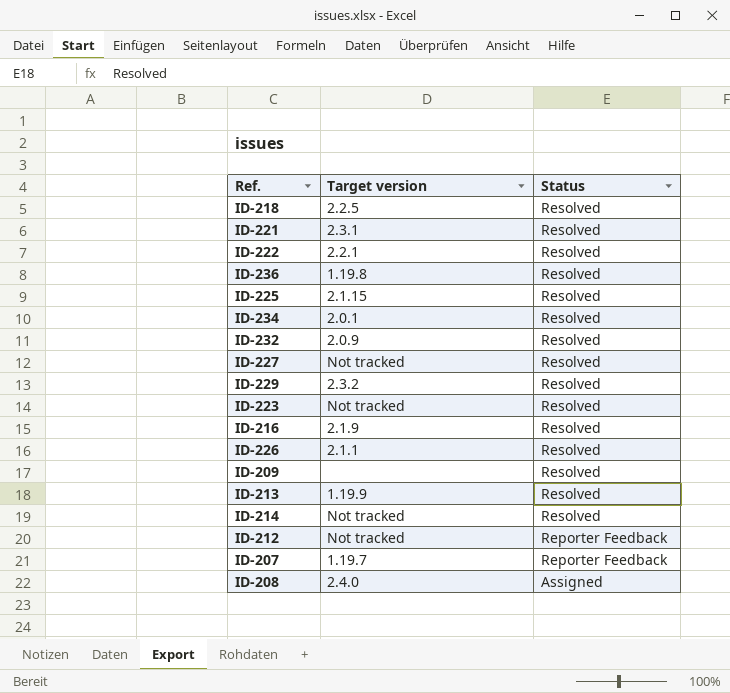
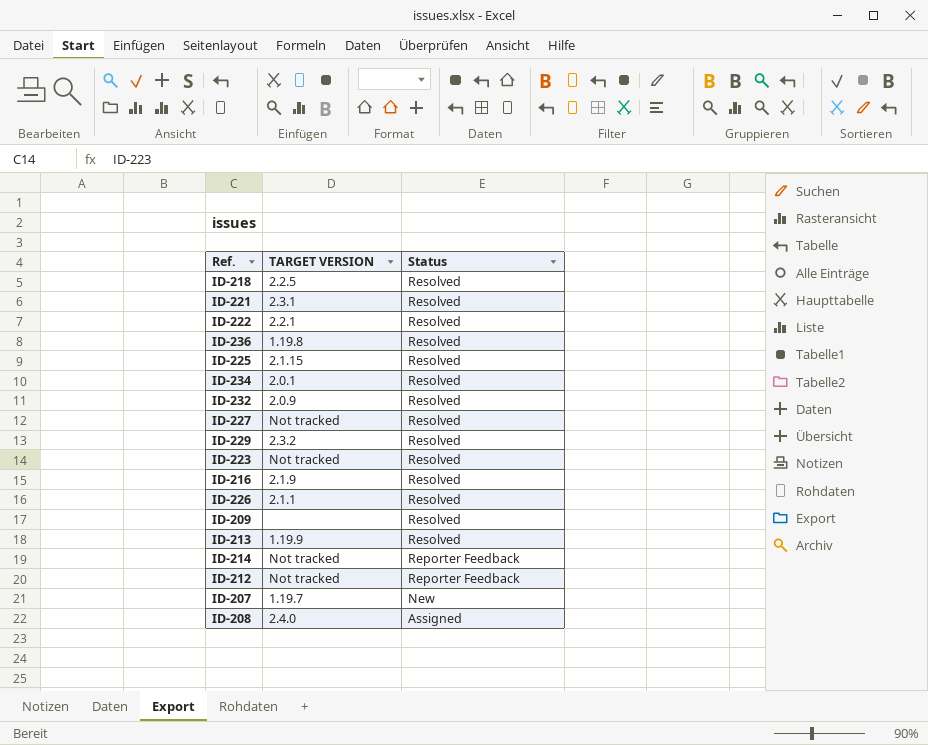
column name: Target version -> TARGET VERSION
ID-214 | Status: Resolved -> Reporter Feedback
ID-207 | Status: Reporter Feedback -> New

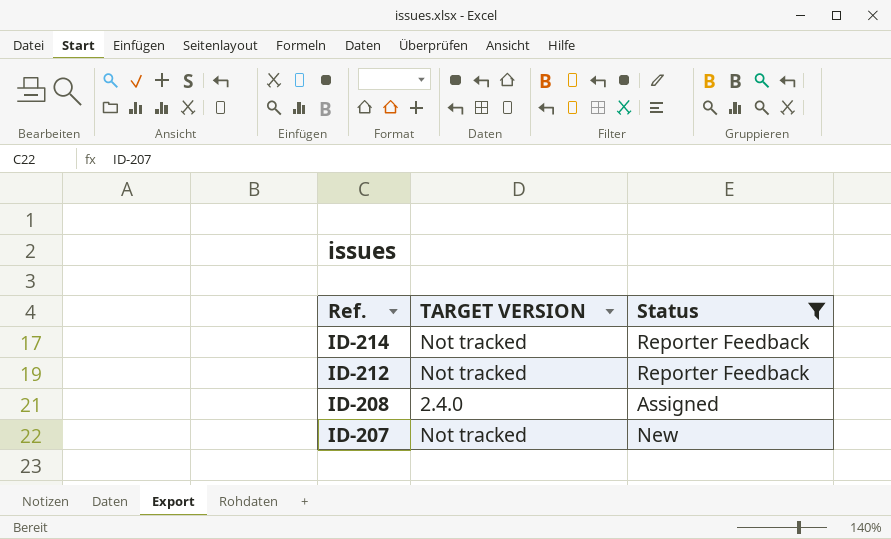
filter: none -> Status != Resolved
row order: Status descending -> Ref. descending
ID-207 | TARGET VERSION: 1.19.7 -> Not tracked

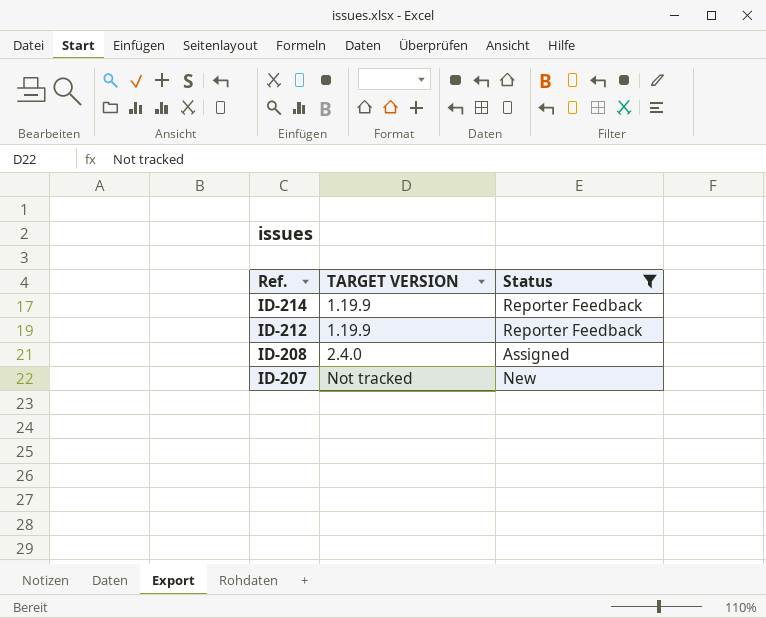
ID-214 | TARGET VERSION: Not tracked -> 1.19.9
ID-212 | TARGET VERSION: Not tracked -> 1.19.9

